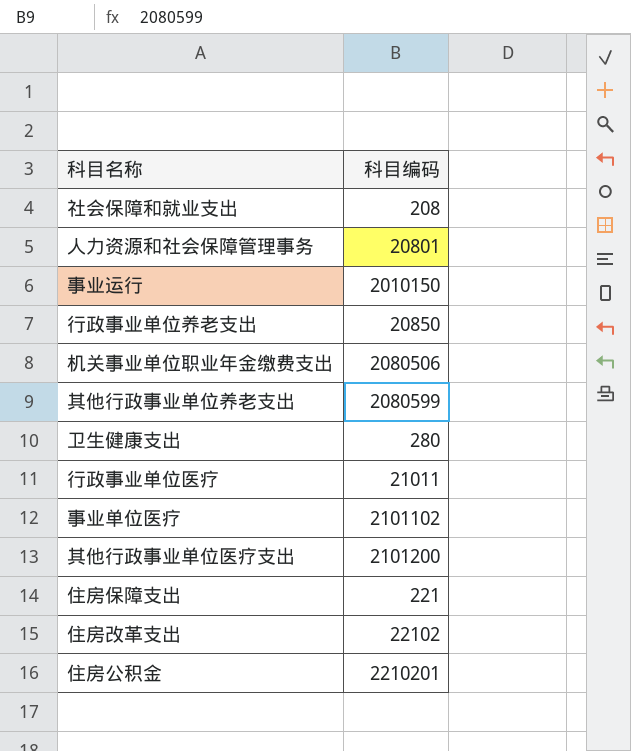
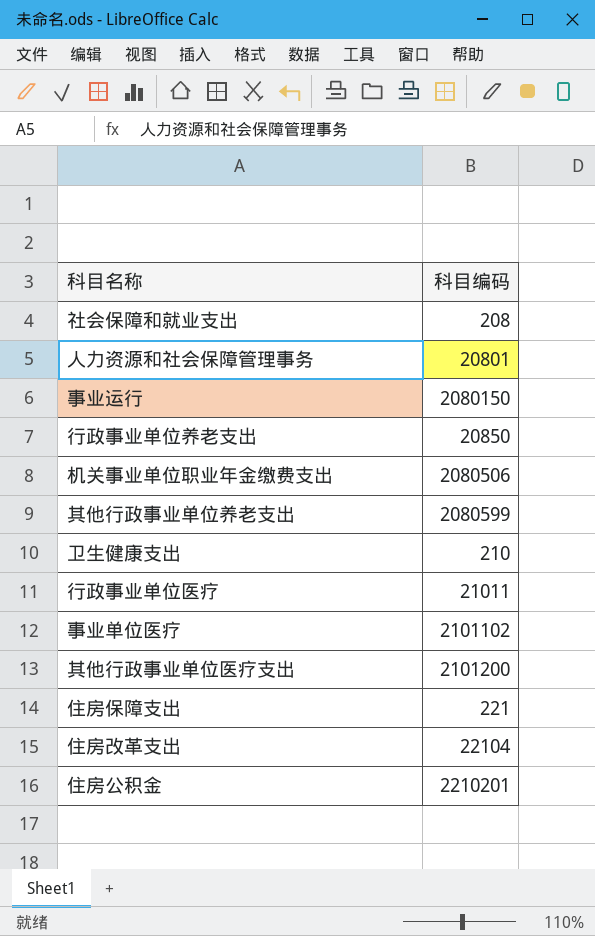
事业运行 | 科目编码: 2010150 -> 2080150
卫生健康支出 | 科目编码: 280 -> 210
住房改革支出 | 科目编码: 22102 -> 22104

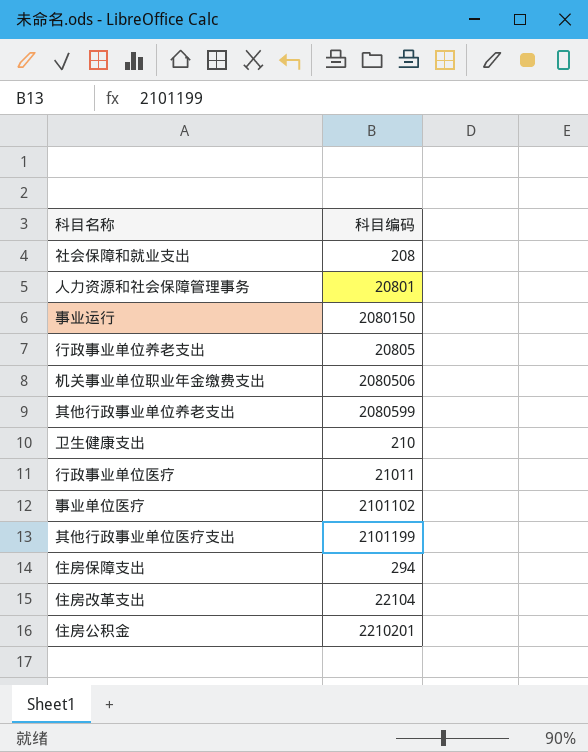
行政事业单位养老支出 | 科目编码: 20850 -> 20805
其他行政事业单位医疗支出 | 科目编码: 2101200 -> 2101199
住房保障支出 | 科目编码: 221 -> 294

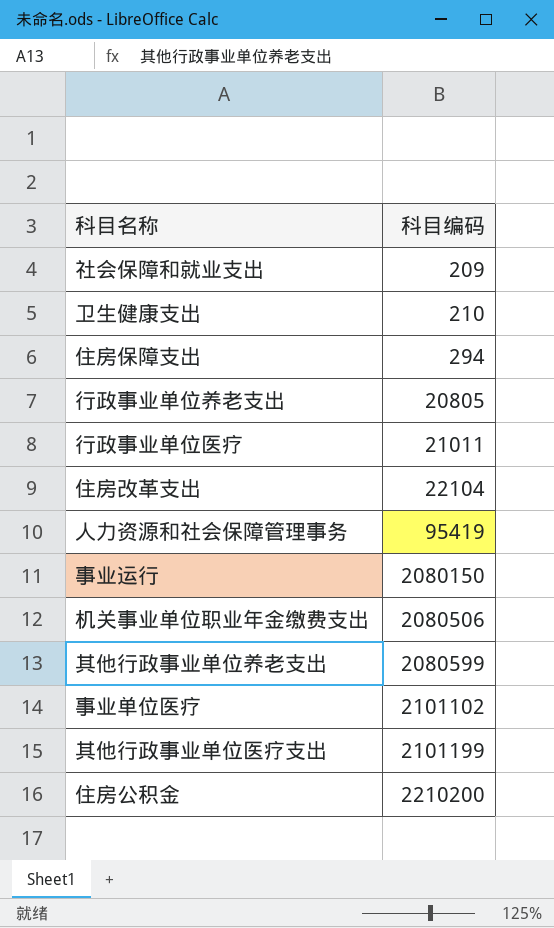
row order: none -> 科目编码 ascending
社会保障和就业支出 | 科目编码: 208 -> 209
人力资源和社会保障管理事务 | 科目编码: 20801 -> 95419
住房公积金 | 科目编码: 2210201 -> 2210200

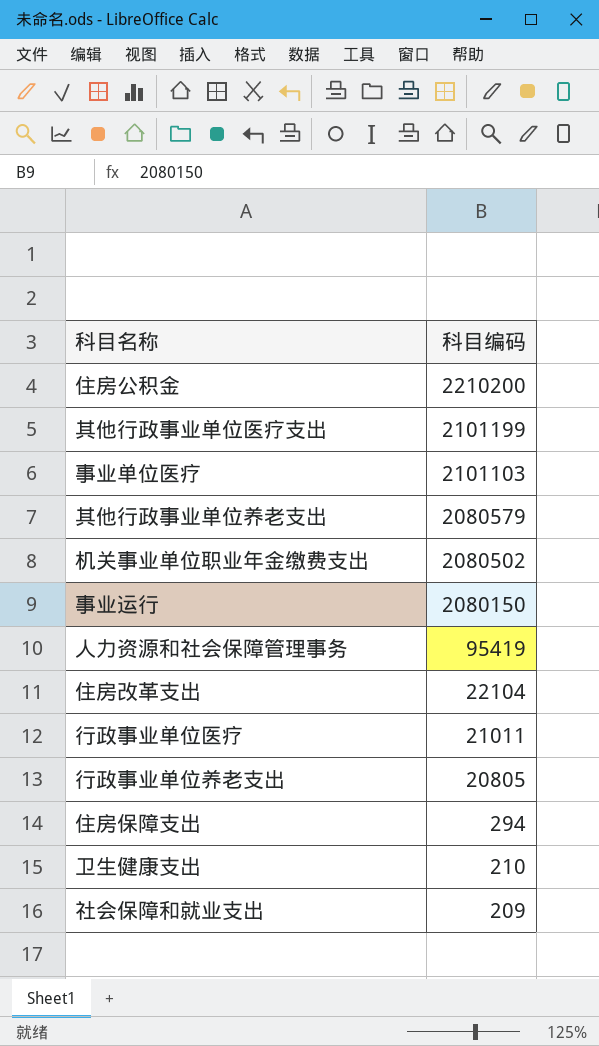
row order: 科目编码 ascending -> 科目编码 descending
事业单位医疗 | 科目编码: 2101102 -> 2101103
其他行政事业单位养老支出 | 科目编码: 2080599 -> 2080579
机关事业单位职业年金缴费支出 | 科目编码: 2080506 -> 2080502

